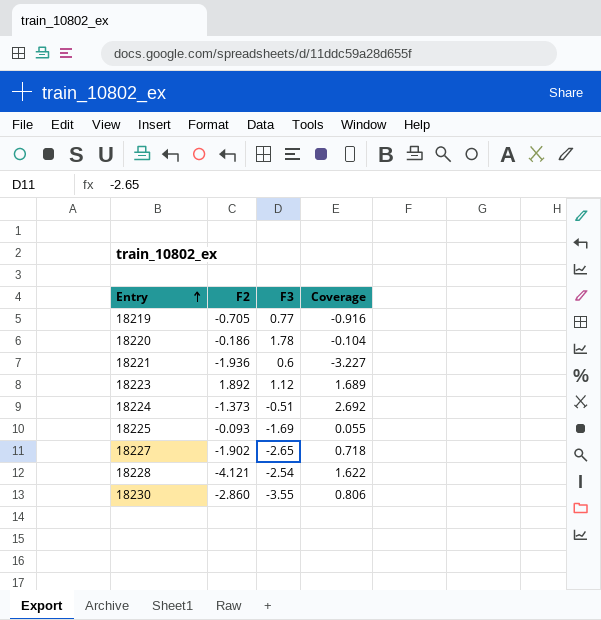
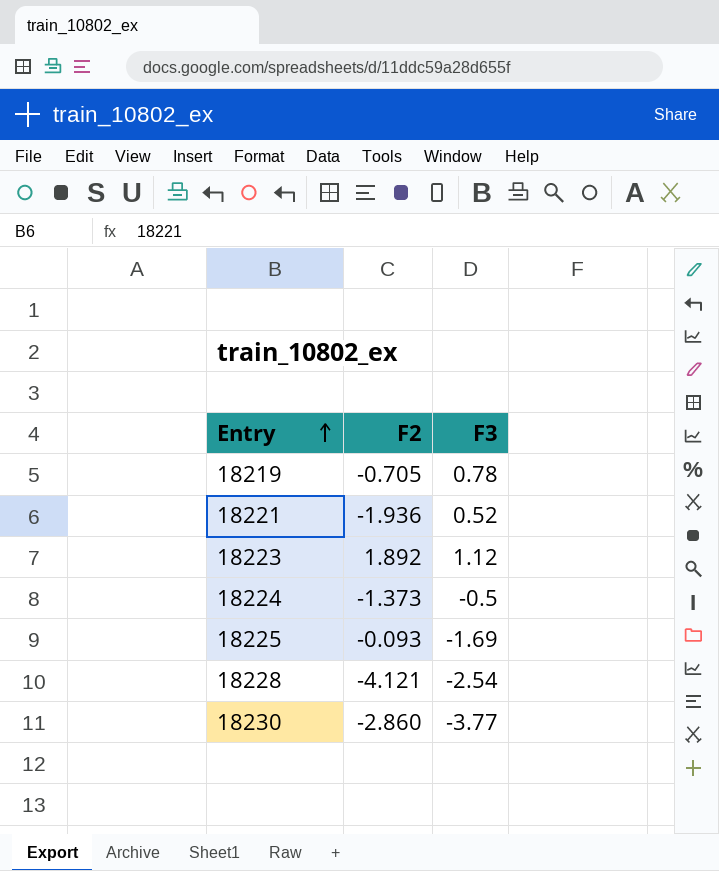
column Coverage | formula: [F2] / [F3] -> none
row 18220: -0.186 | 1.78 | -0.104 -> none
row 18227: -1.902 | -2.65 | 0.718 -> none
18219 | F3: 0.77 -> 0.78
18221 | F3: 0.6 -> 0.52
18224 | F3: -0.51 -> -0.5
18230 | F3: -3.55 -> -3.77

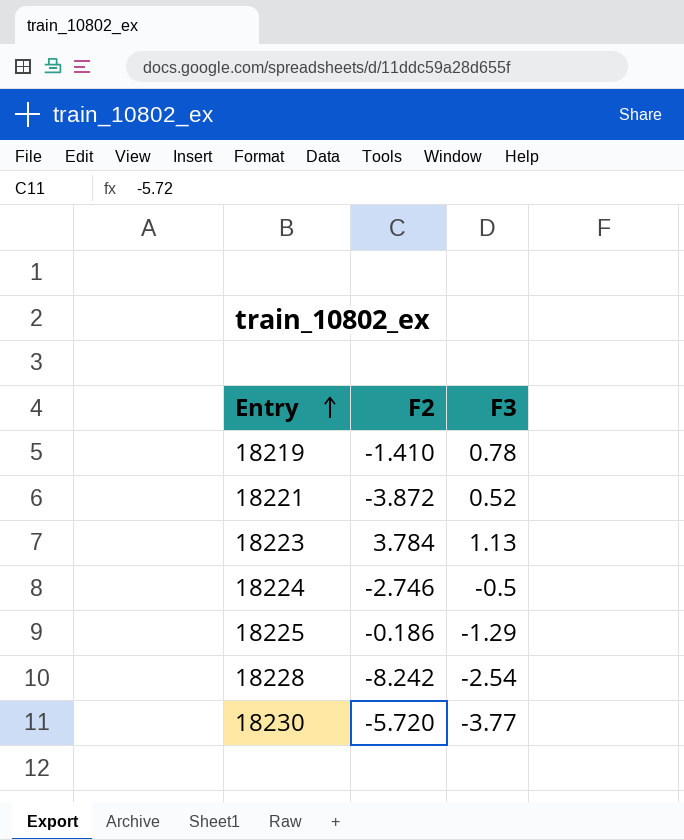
18219 | F2: -0.705 -> -1.410
18221 | F2: -1.936 -> -3.872
18223 | F2: 1.892 -> 3.784
18223 | F3: 1.12 -> 1.13
18224 | F2: -1.373 -> -2.746
18225 | F2: -0.093 -> -0.186
18225 | F3: -1.69 -> -1.29
18228 | F2: -4.121 -> -8.242
18230 | F2: -2.860 -> -5.720

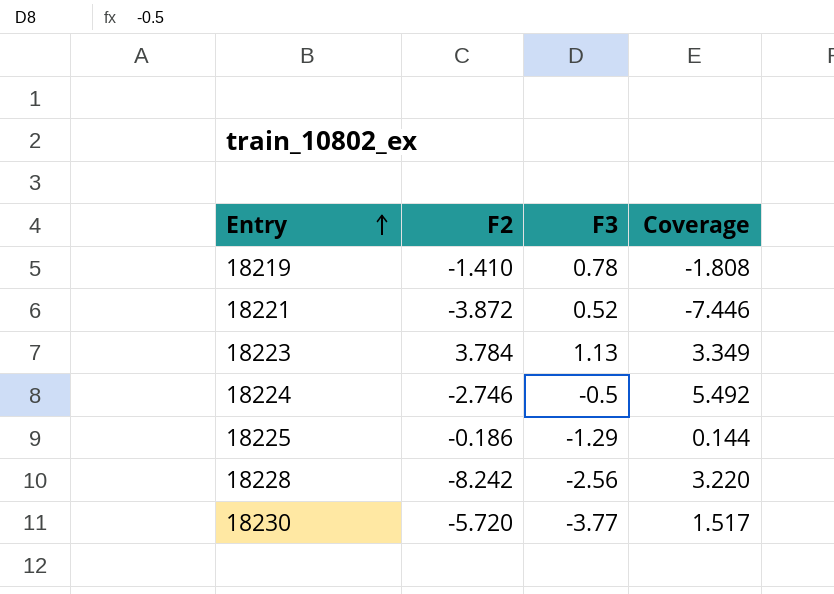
column Coverage | formula: none -> [F2] / [F3]
18228 | F3: -2.54 -> -2.56

